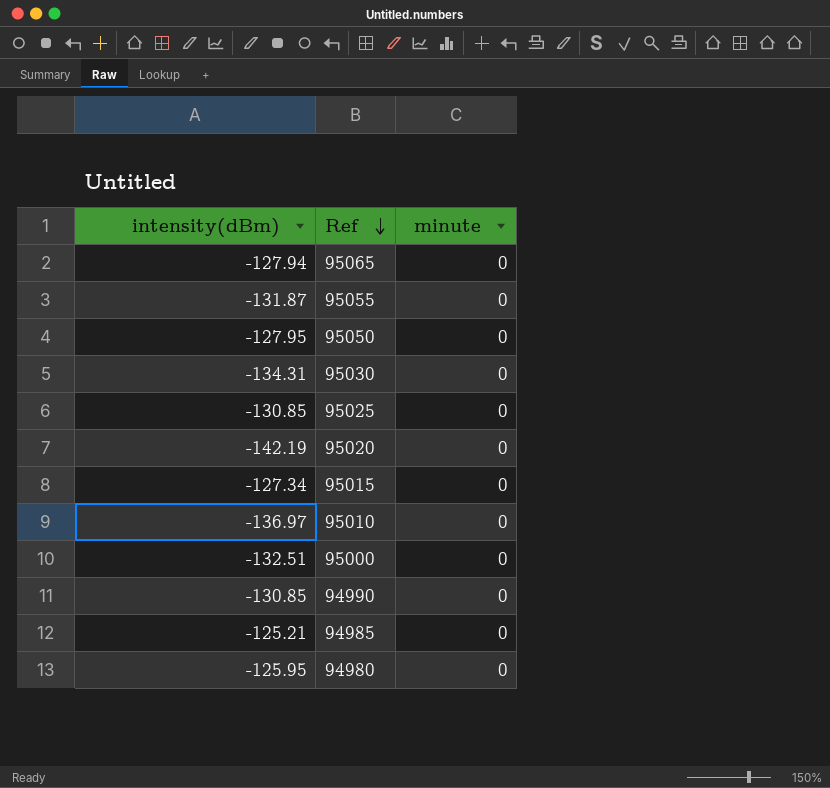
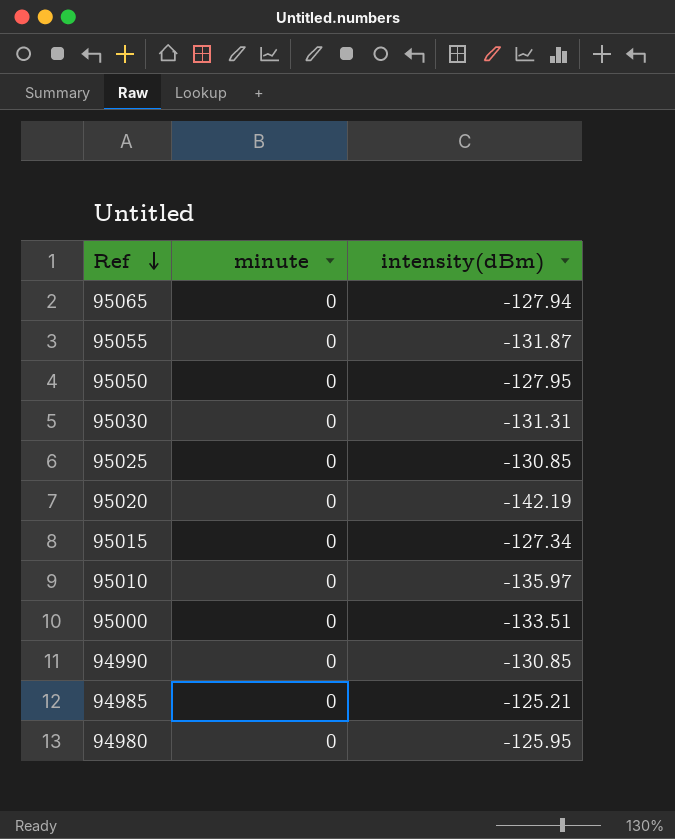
column intensity(dBm) | position: 1 -> 3
95030 | intensity(dBm): -134.31 -> -131.31
95010 | intensity(dBm): -136.97 -> -135.97
95000 | intensity(dBm): -132.51 -> -133.51

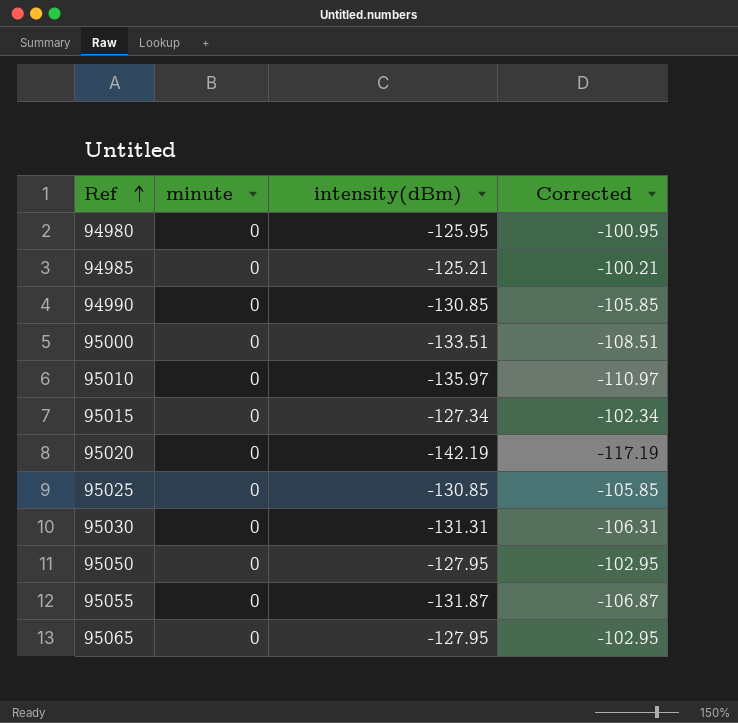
row order: Ref descending -> Ref ascending
column Corrected | formula: none -> [intensity(dBm)] + 25
95065 | intensity(dBm): -127.94 -> -127.95

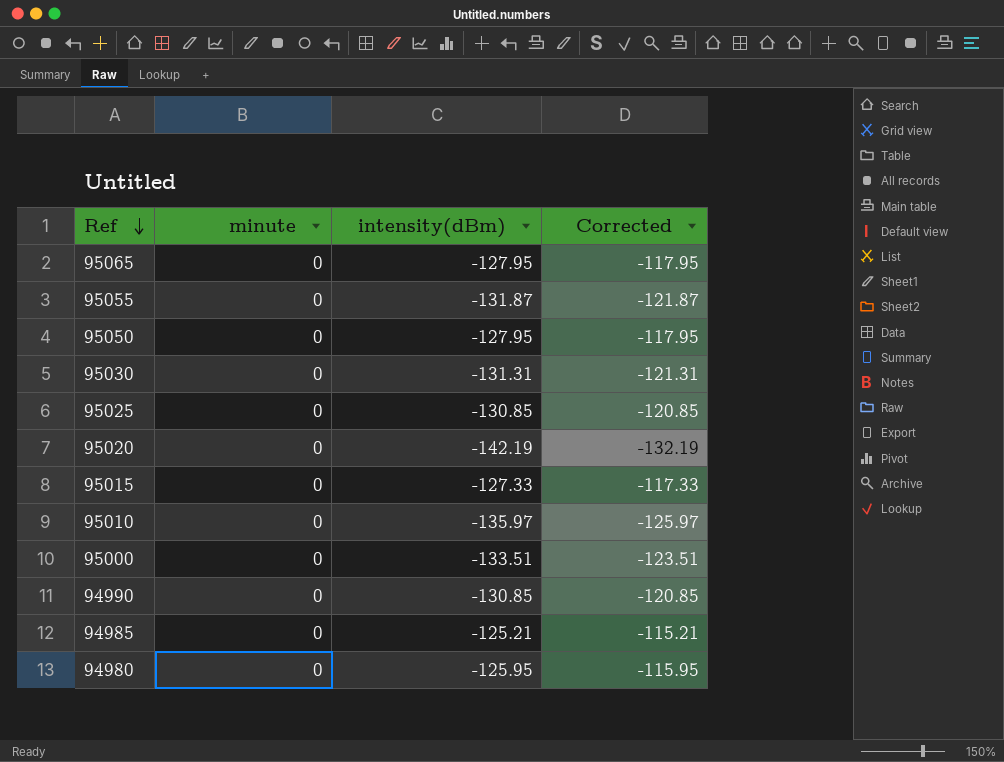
row order: Ref ascending -> Ref descending
column Corrected | formula: [intensity(dBm)] + 25 -> [intensity(dBm)] + 10
95015 | intensity(dBm): -127.34 -> -127.33

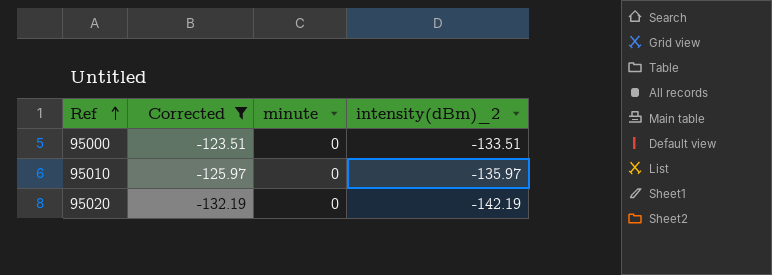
filter: none -> Corrected <= -123.51
row order: Ref descending -> Ref ascending
column Corrected | position: 4 -> 2
column name: intensity(dBm) -> intensity(dBm)_2

